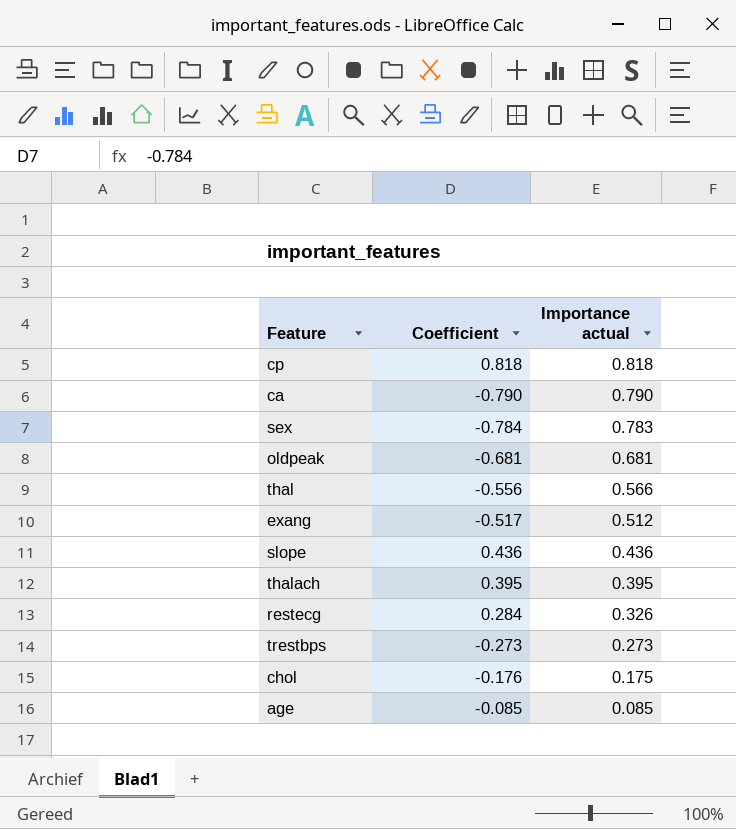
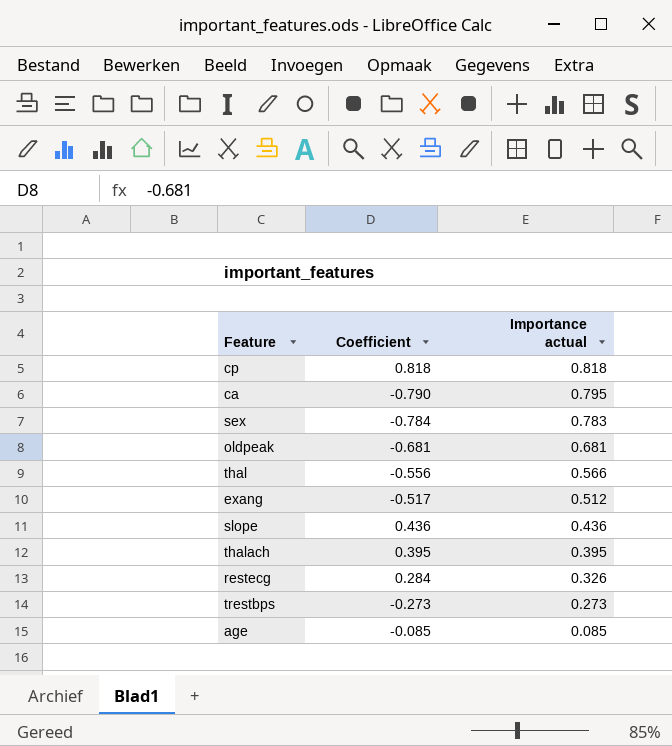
row chol: -0.176 | 0.175 -> none
ca | Importance actual: 0.790 -> 0.795

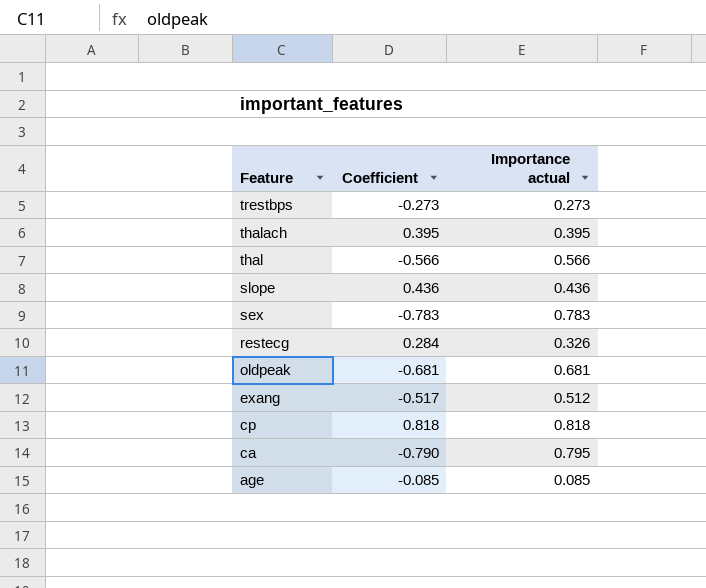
row order: Importance actual descending -> Feature descending
thal | Coefficient: -0.556 -> -0.566
sex | Coefficient: -0.784 -> -0.783

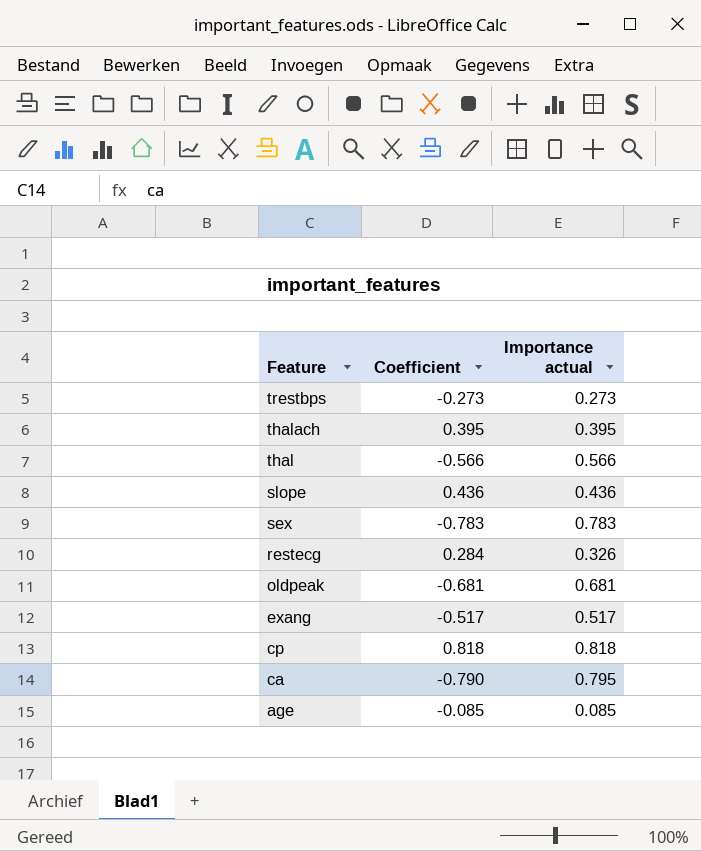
exang | Importance actual: 0.512 -> 0.517

